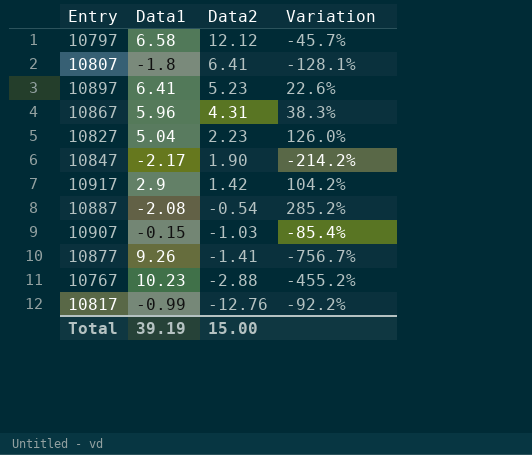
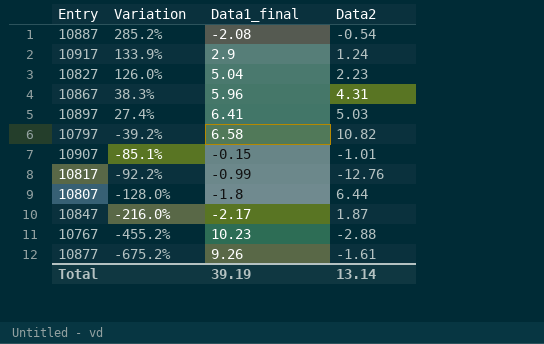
row order: Data2 descending -> Variation descending
column Variation | position: 4 -> 2
column name: Data1 -> Data1_final
10917 | Variation: 104.2% -> 133.9%
10917 | Data2: 1.42 -> 1.24
10897 | Variation: 22.6% -> 27.4%
10897 | Data2: 5.23 -> 5.03
10797 | Variation: -45.7% -> -39.2%
10797 | Data2: 12.12 -> 10.82
10907 | Variation: -85.4% -> -85.1%
10907 | Data2: -1.03 -> -1.01
10807 | Variation: -128.1% -> -128.0%
10807 | Data2: 6.41 -> 6.44
10847 | Variation: -214.2% -> -216.0%
10847 | Data2: 1.90 -> 1.87
10877 | Variation: -756.7% -> -675.2%
10877 | Data2: -1.41 -> -1.61
Total | Data2: 15.00 -> 13.14

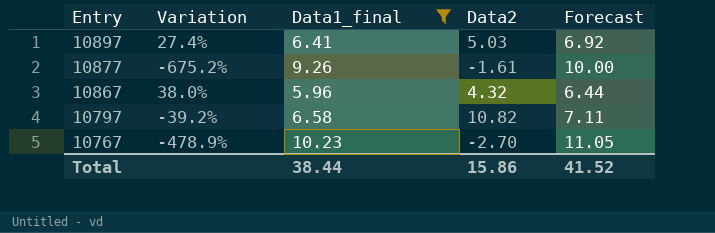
filter: none -> Data1_final >= 5.96
row order: Variation descending -> Entry descending
column Forecast | formula: none -> [Data1_final] * 1.08
10867 | Variation: 38.3% -> 38.0%
10867 | Data2: 4.31 -> 4.32
10767 | Variation: -455.2% -> -478.9%
10767 | Data2: -2.88 -> -2.70
Total | Data1_final: 39.19 -> 38.44
Total | Data2: 13.14 -> 15.86

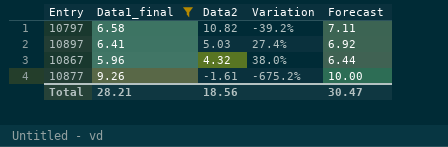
row order: Entry descending -> Data2 descending
column Variation | position: 2 -> 4
row 10767: -478.9% | 10.23 | -2.70 | 11.05 -> none
Total | Data1_final: 38.44 -> 28.21
Total | Data2: 15.86 -> 18.56
Total | Forecast: 41.52 -> 30.47

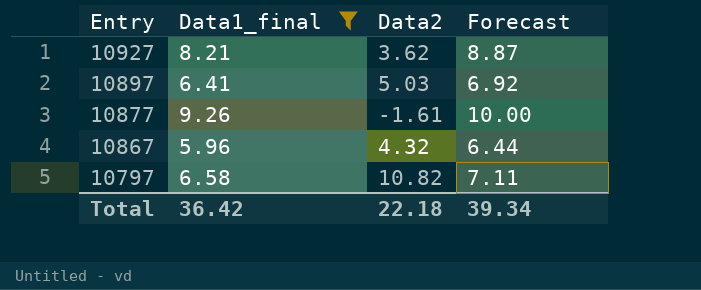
row order: Data2 descending -> Entry descending
column Variation | formula: ([Data1_final] - [Data2]) / [Data2] -> none
row 10927: none -> 8.21 | 3.62 | 8.87
Total | Data1_final: 28.21 -> 36.42
Total | Data2: 18.56 -> 22.18
Total | Forecast: 30.47 -> 39.34

